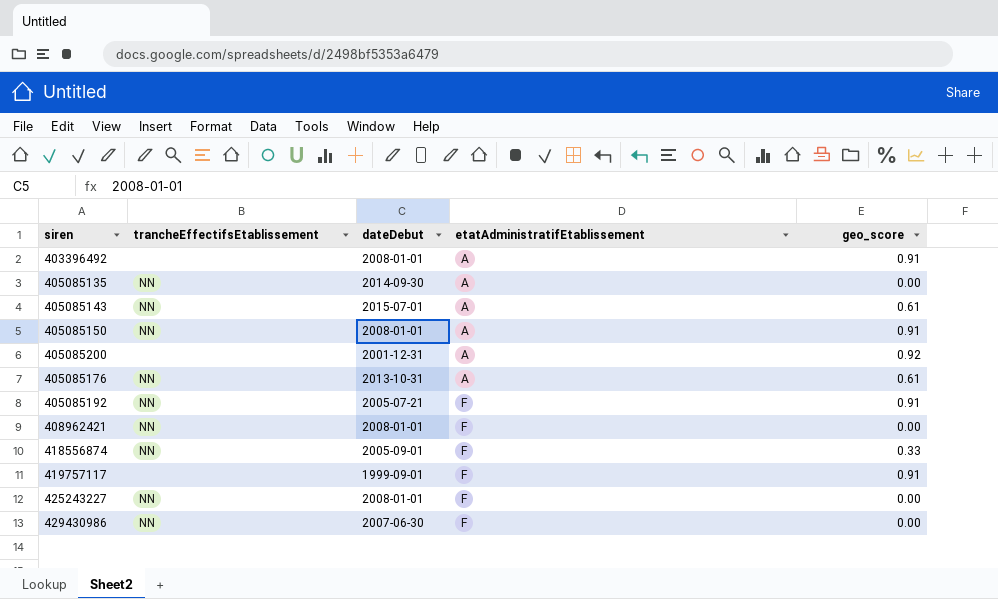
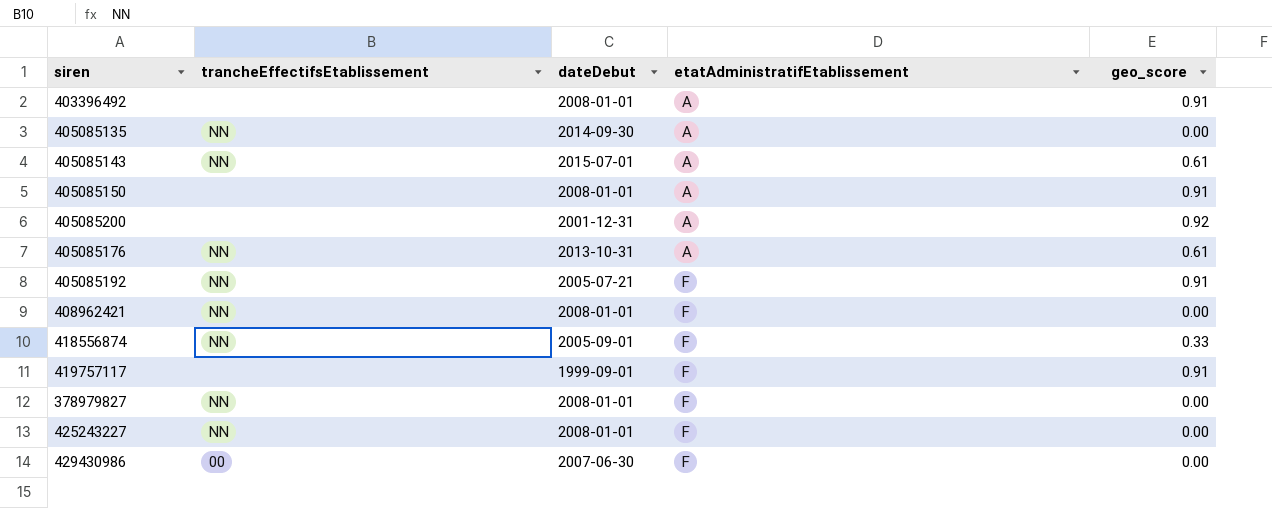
405085150 | trancheEffectifsEtablissement: NN -> none
row 378979827: none -> NN | 2008-01-01 | F | 0.00
429430986 | trancheEffectifsEtablissement: NN -> 00

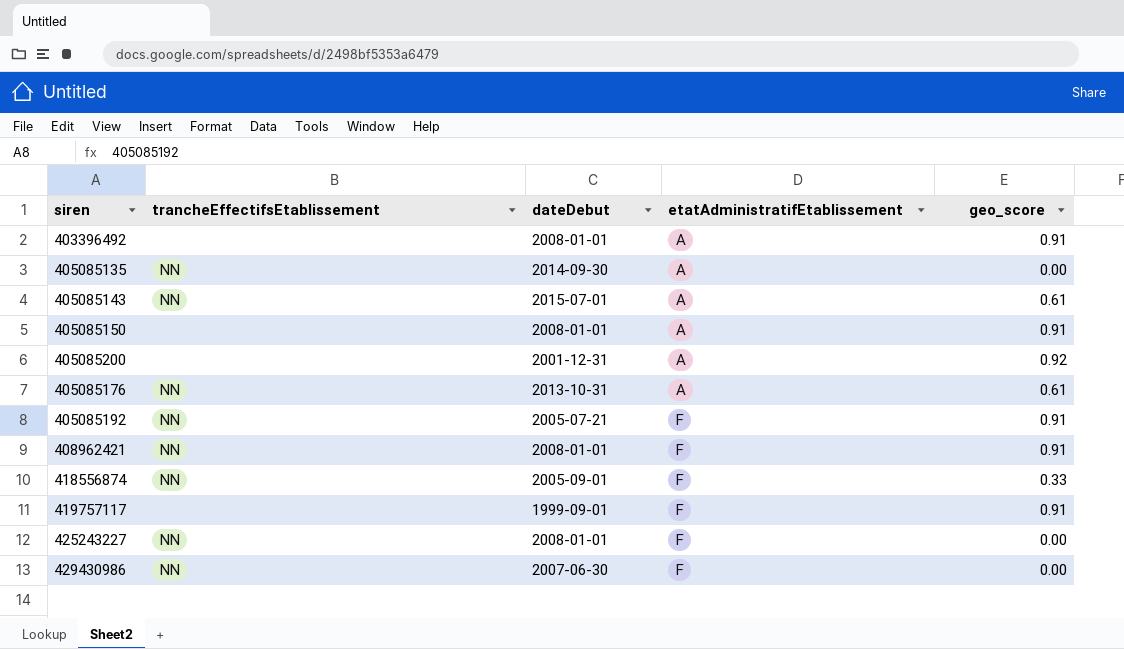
row 378979827: NN | 2008-01-01 | F | 0.00 -> none
408962421 | geo_score: 0.00 -> 0.91
429430986 | trancheEffectifsEtablissement: 00 -> NN

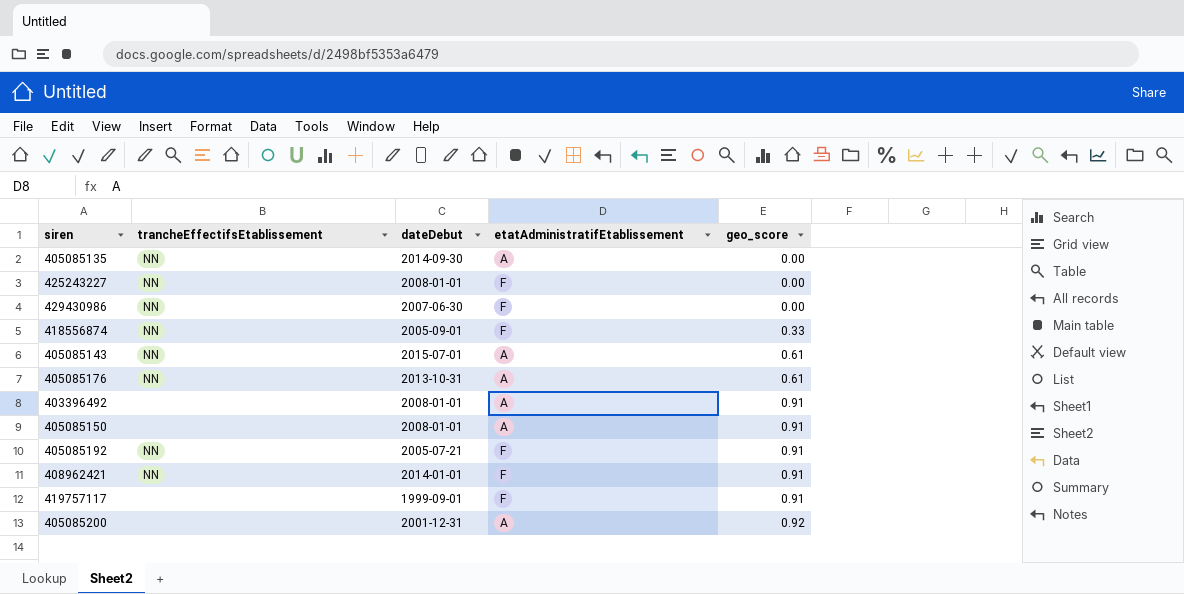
row order: etatAdministratifEtablissement ascending -> geo_score ascending
408962421 | dateDebut: 2008-01-01 -> 2014-01-01

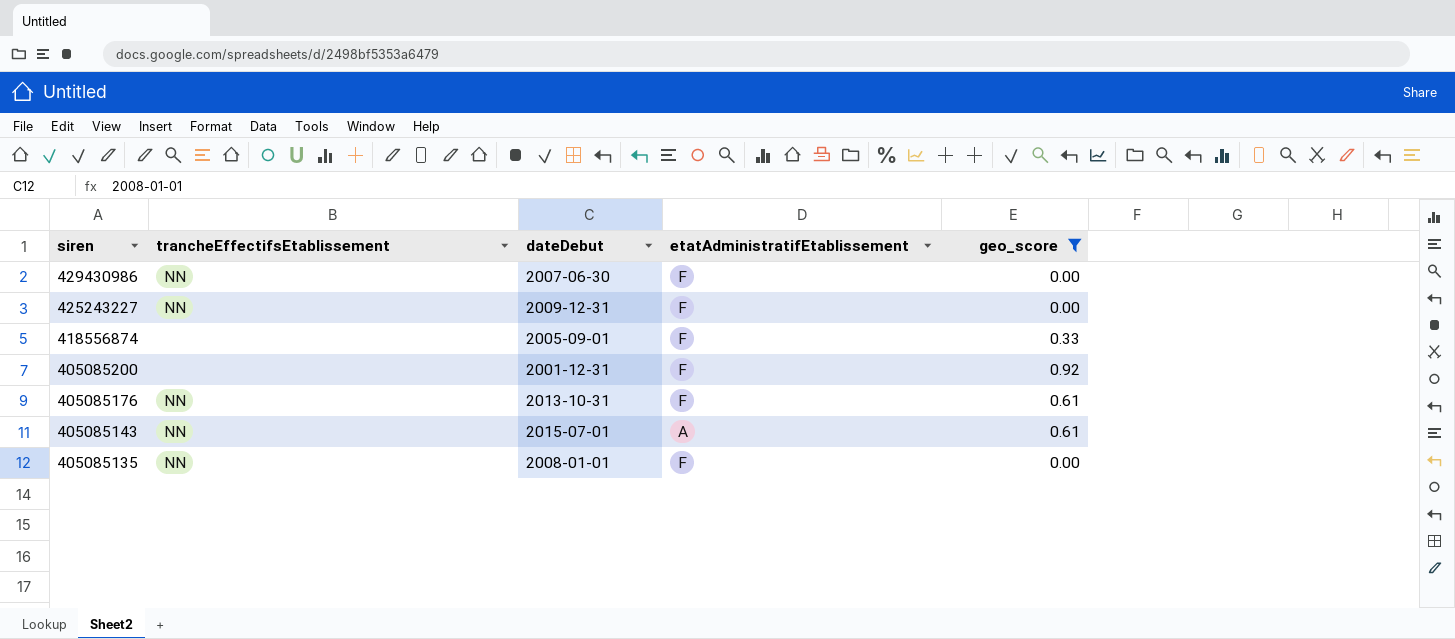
filter: none -> geo_score != 0.91
row order: geo_score ascending -> siren descending
425243227 | dateDebut: 2008-01-01 -> 2009-12-31
418556874 | trancheEffectifsEtablissement: NN -> none
405085200 | etatAdministratifEtablissement: A -> F
405085176 | etatAdministratifEtablissement: A -> F
405085135 | dateDebut: 2014-09-30 -> 2008-01-01
405085135 | etatAdministratifEtablissement: A -> F

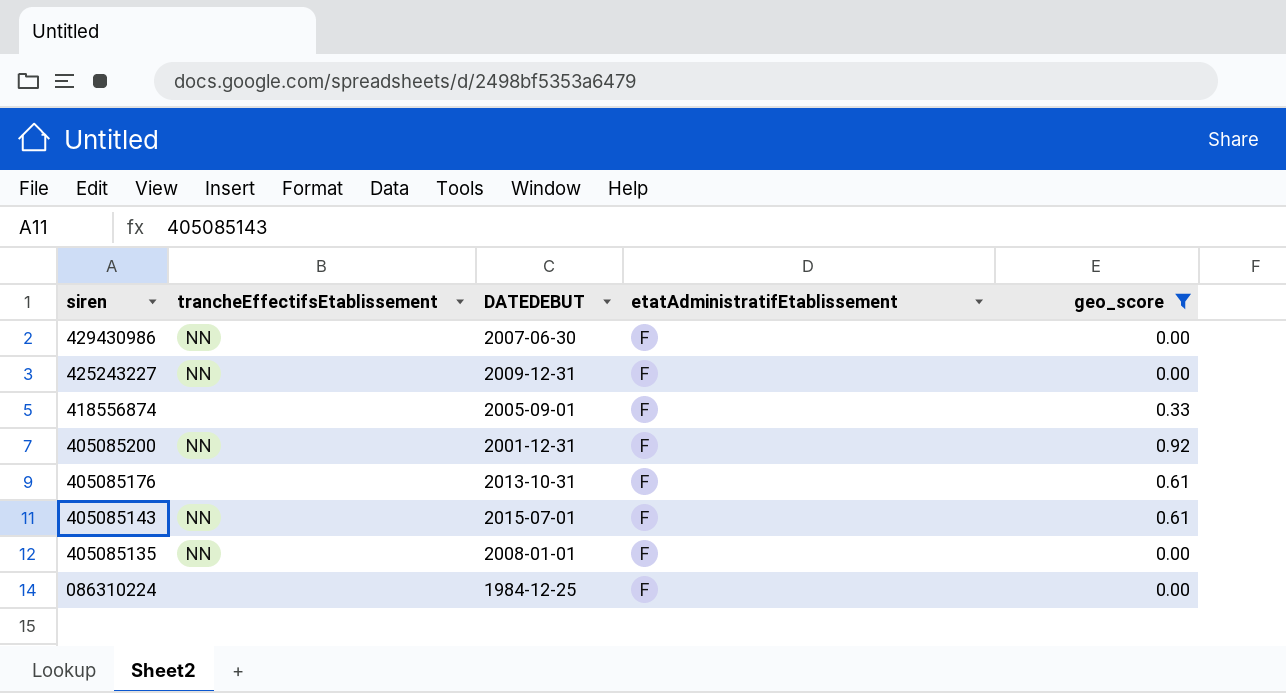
column name: dateDebut -> DATEDEBUT
405085200 | trancheEffectifsEtablissement: none -> NN
405085176 | trancheEffectifsEtablissement: NN -> none
405085143 | etatAdministratifEtablissement: A -> F
row 086310224: none -> none | 1984-12-25 | F | 0.00

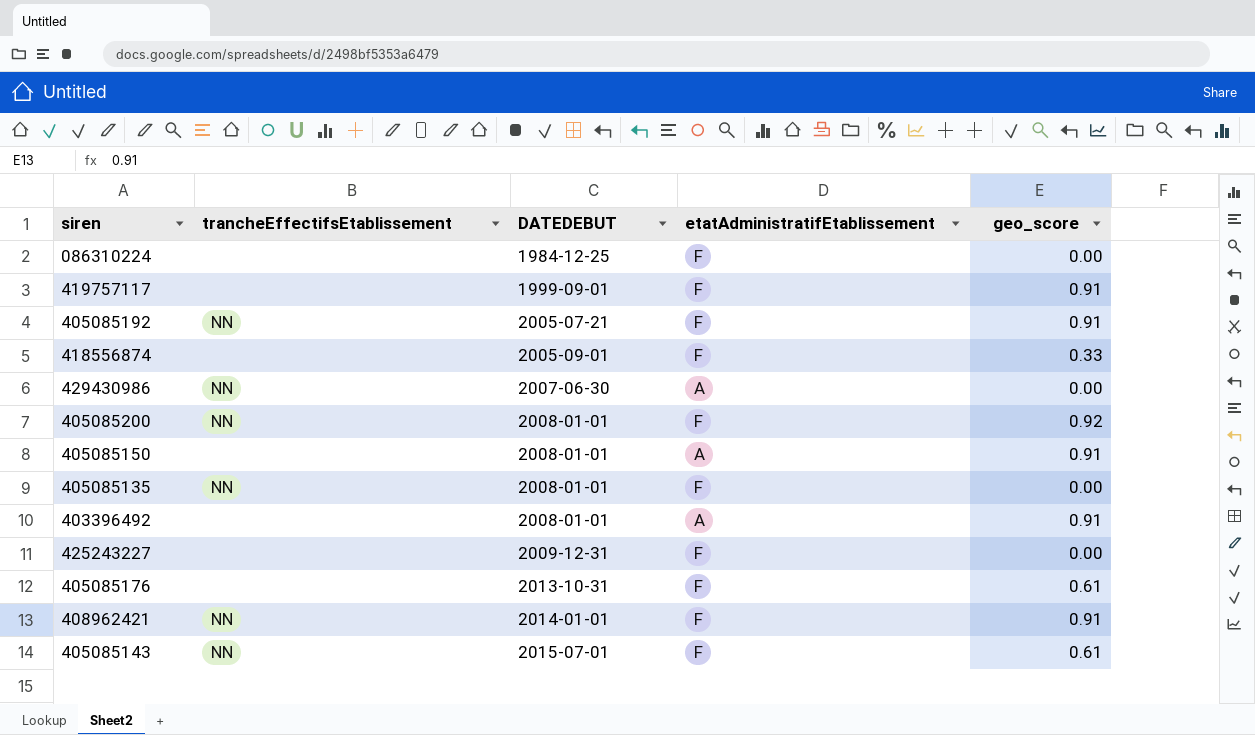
filter: geo_score != 0.91 -> none
row order: siren descending -> DATEDEBUT ascending
429430986 | etatAdministratifEtablissement: F -> A
405085200 | DATEDEBUT: 2001-12-31 -> 2008-01-01
425243227 | trancheEffectifsEtablissement: NN -> none

